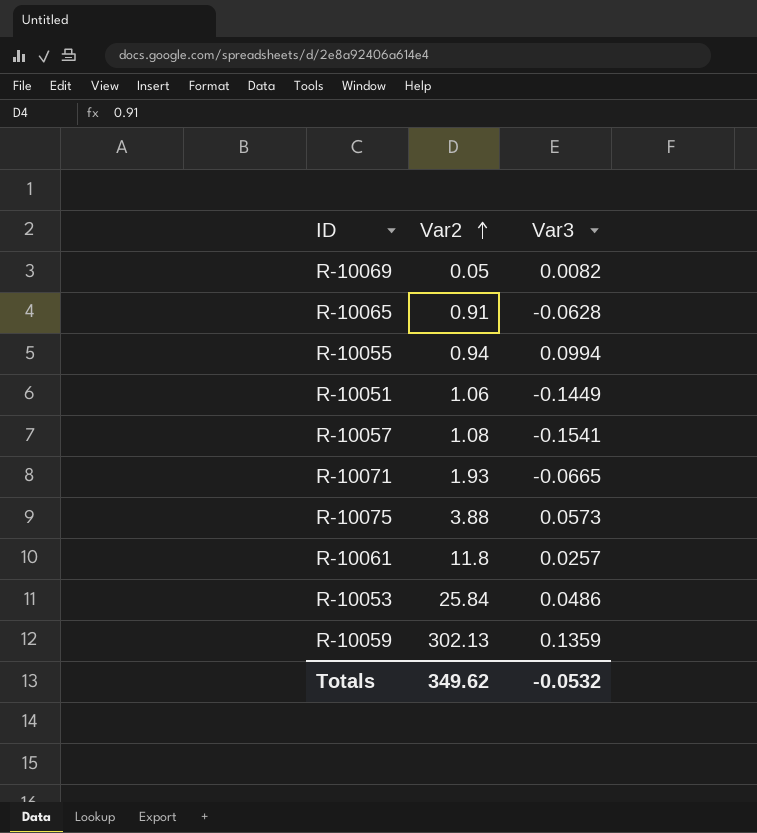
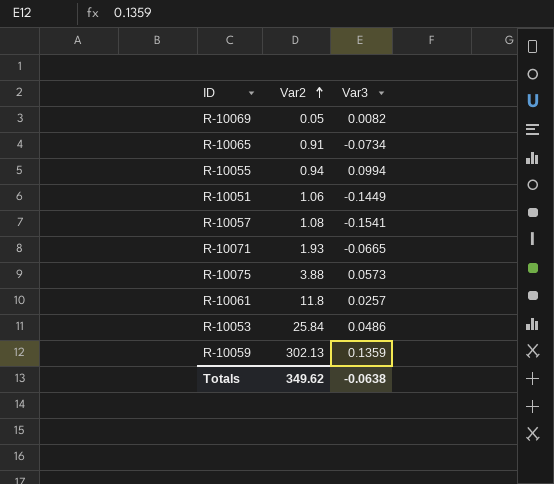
R-10065 | Var3: -0.0628 -> -0.0734
Totals | Var3: -0.0532 -> -0.0638

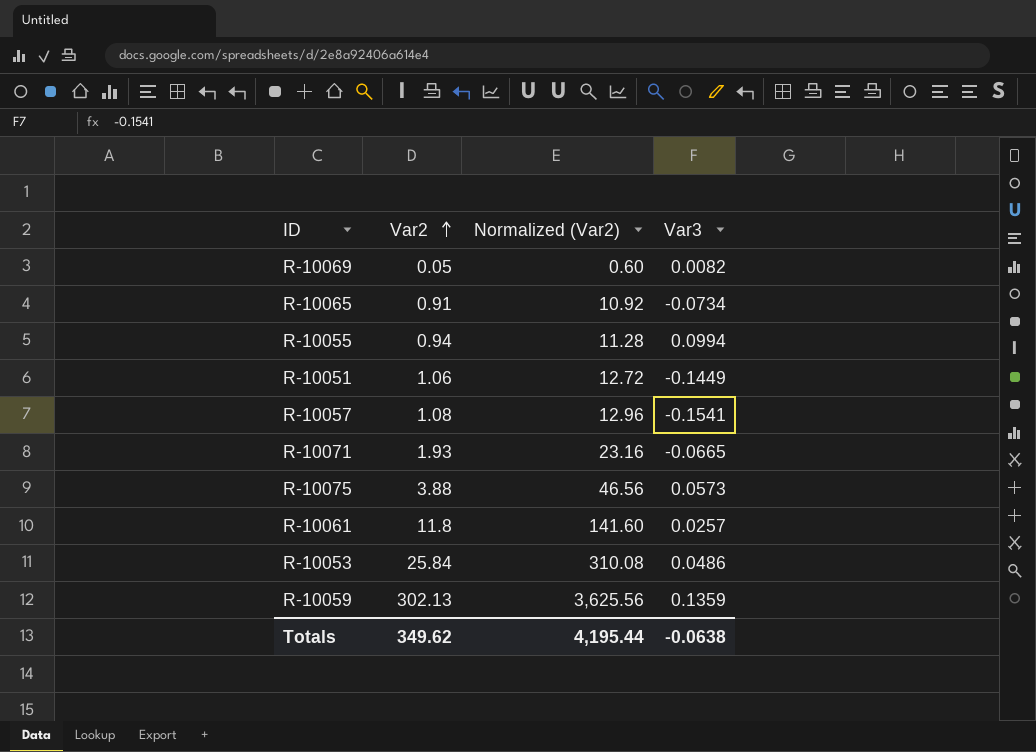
column Normalized (Var2) | formula: none -> [Var2] * 12

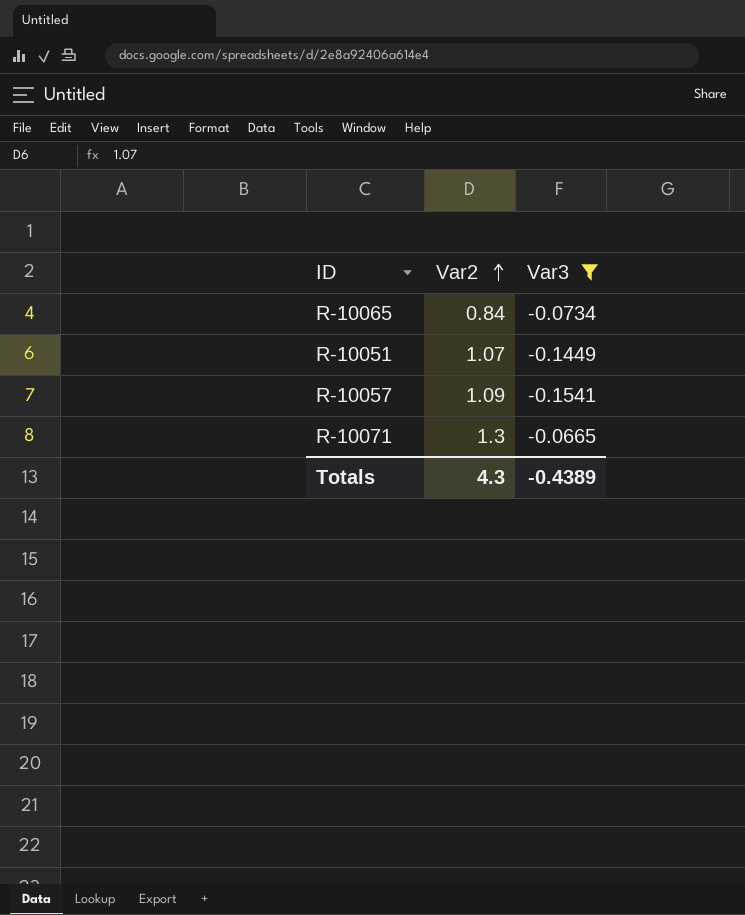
filter: none -> Var3 <= -0.0665
column Normalized (Var2) | formula: [Var2] * 12 -> none
R-10065 | Var2: 0.91 -> 0.84
R-10051 | Var2: 1.06 -> 1.07
R-10057 | Var2: 1.08 -> 1.09
R-10071 | Var2: 1.93 -> 1.3
Totals | Var2: 349.62 -> 4.3
Totals | Var3: -0.0638 -> -0.4389

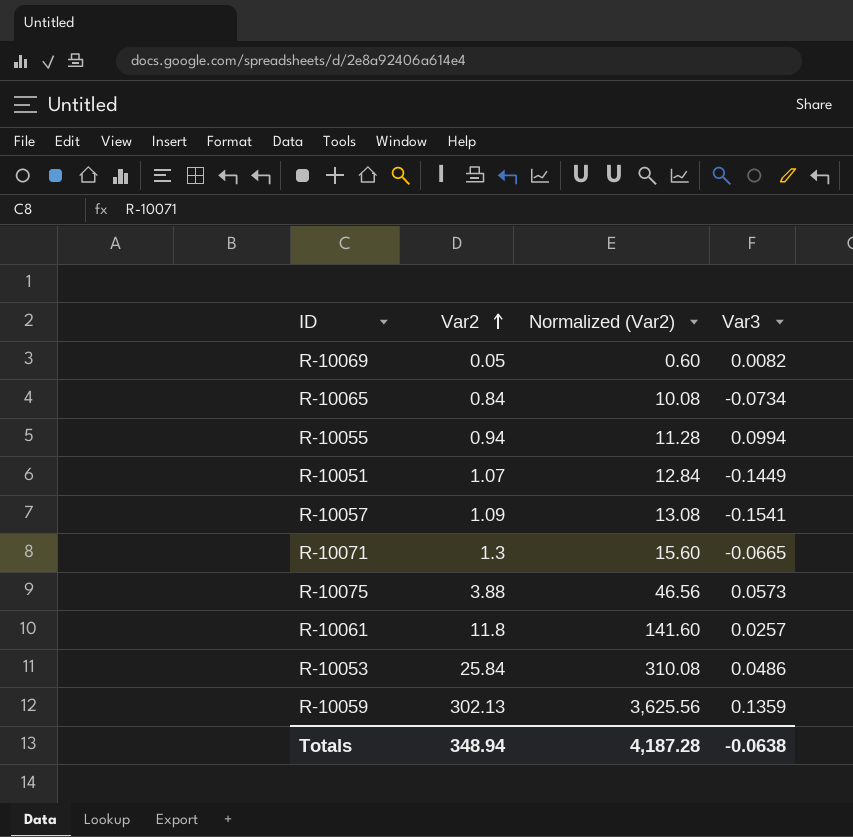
filter: Var3 <= -0.0665 -> none
column Normalized (Var2) | formula: none -> [Var2] * 12
Totals | Var2: 4.3 -> 348.94
Totals | Var3: -0.4389 -> -0.0638

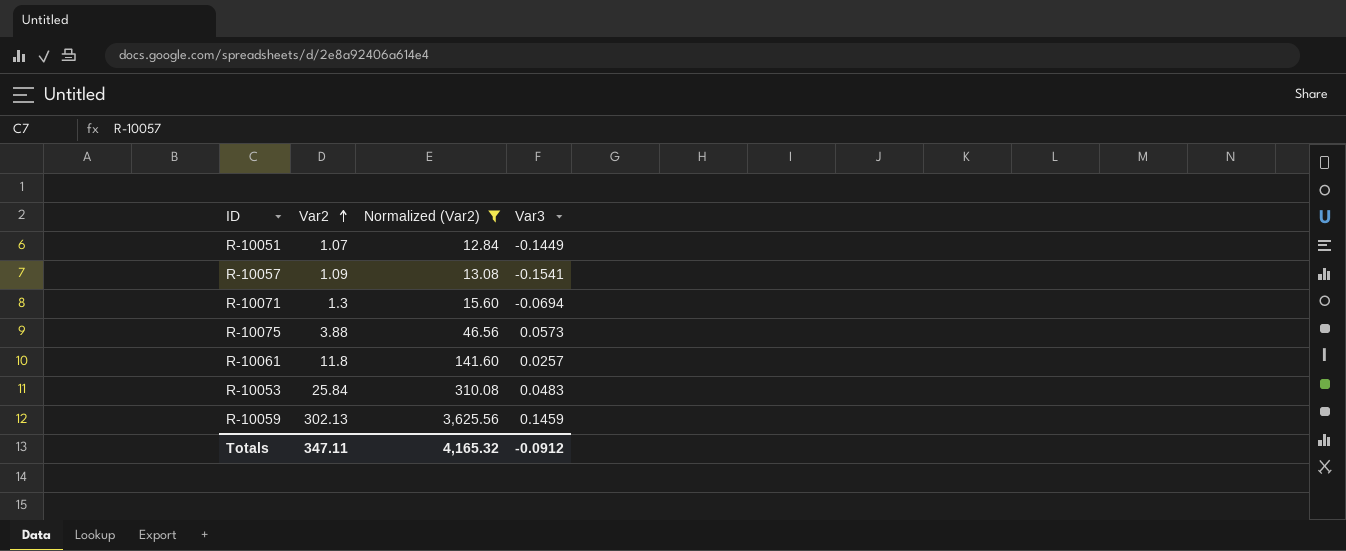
filter: none -> Normalized (Var2) >= 12.84
R-10071 | Var3: -0.0665 -> -0.0694
R-10053 | Var3: 0.0486 -> 0.0483
R-10059 | Var3: 0.1359 -> 0.1459
Totals | Var2: 348.94 -> 347.11
Totals | Normalized (Var2): 4,187.28 -> 4,165.32
Totals | Var3: -0.0638 -> -0.0912

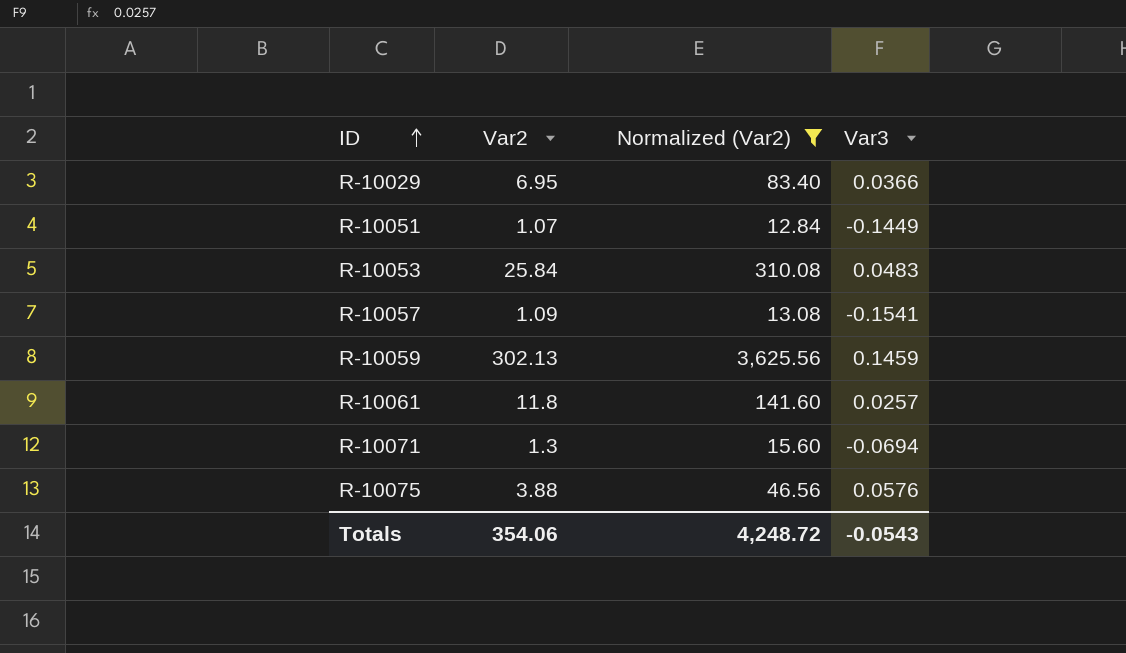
row order: Var2 ascending -> ID ascending
row R-10029: none -> 6.95 | 83.40 | 0.0366
R-10075 | Var3: 0.0573 -> 0.0576
Totals | Var2: 347.11 -> 354.06
Totals | Normalized (Var2): 4,165.32 -> 4,248.72
Totals | Var3: -0.0912 -> -0.0543

